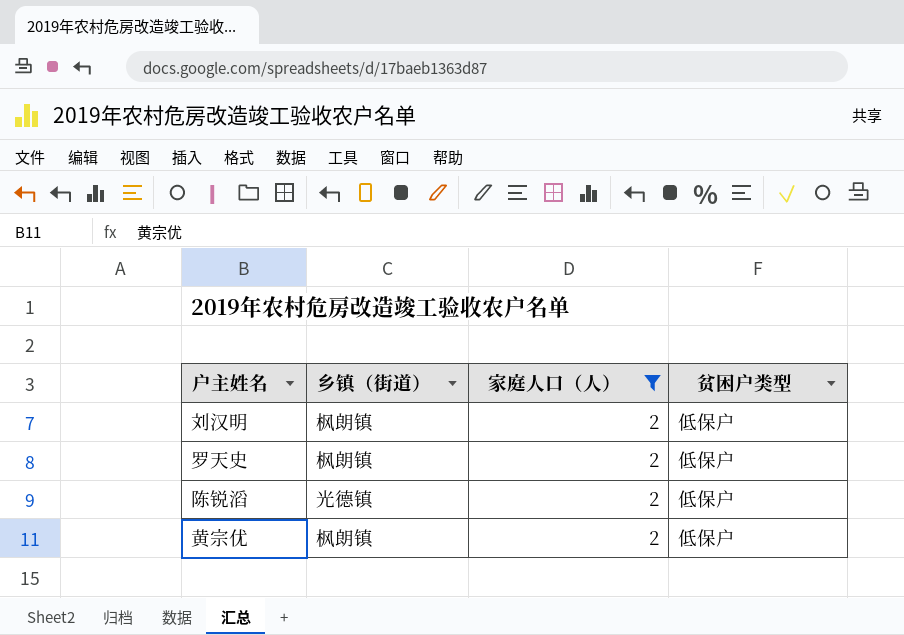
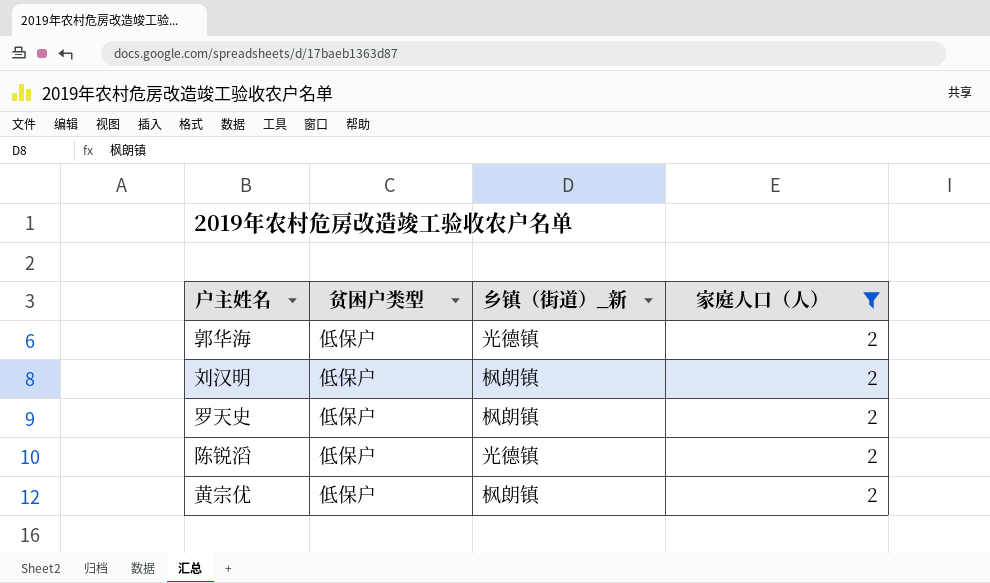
column 贫困户类型 | position: 4 -> 2
column name: 乡镇（街道） -> 乡镇（街道）_新
row 郭华海: none -> 低保户 | 光德镇 | 2

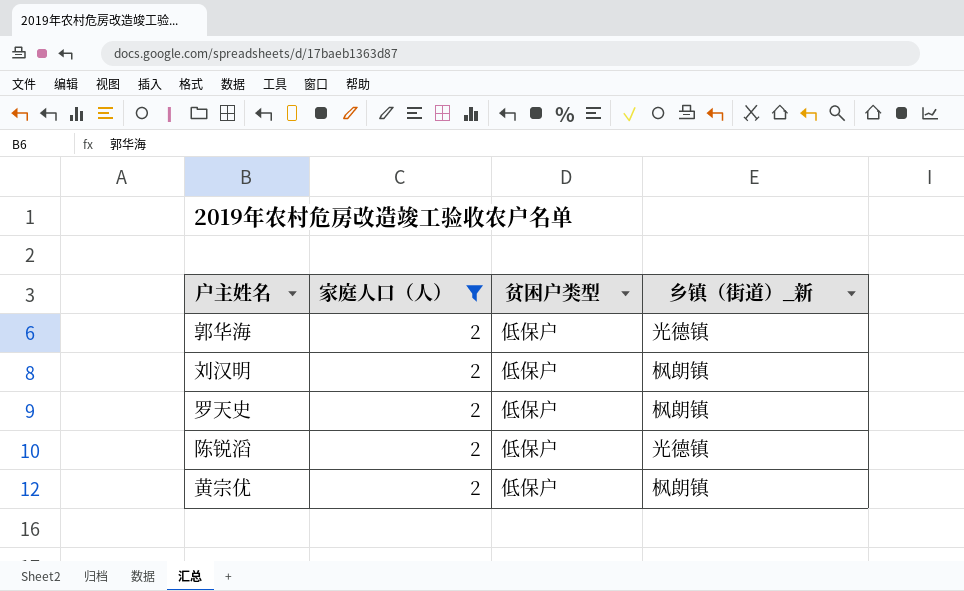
column 家庭人口（人） | position: 4 -> 2

